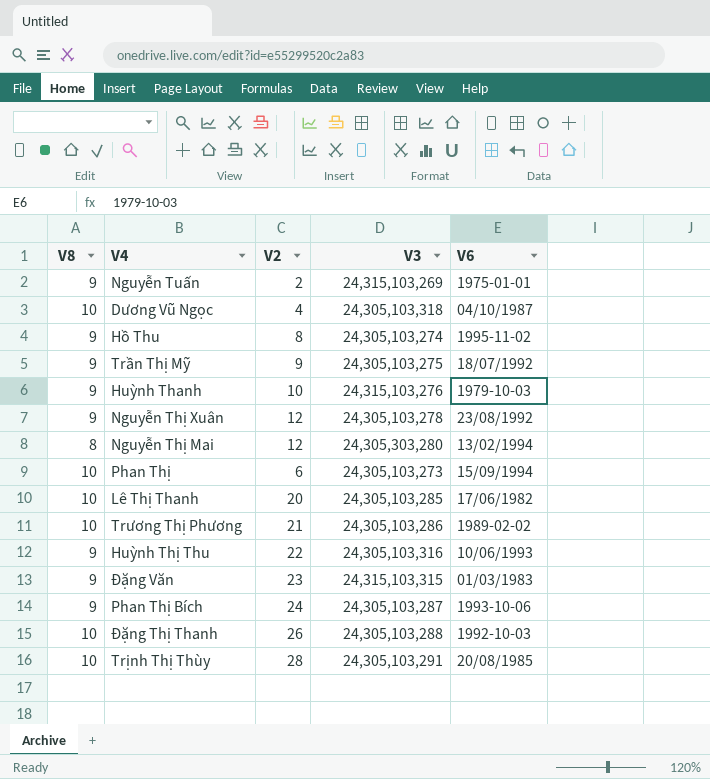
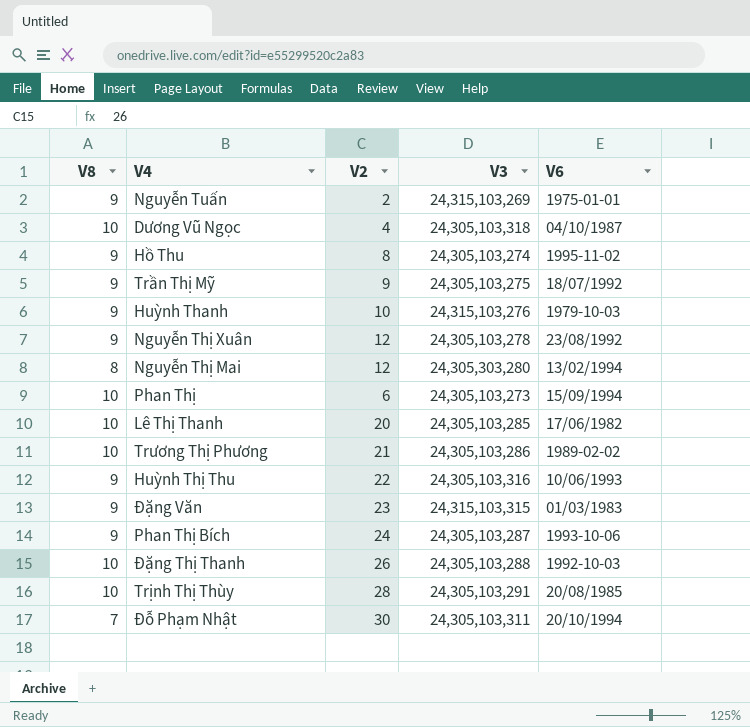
row Đỗ Phạm Nhật: none -> 7 | 30 | 24,305,103,311 | 20/10/1994

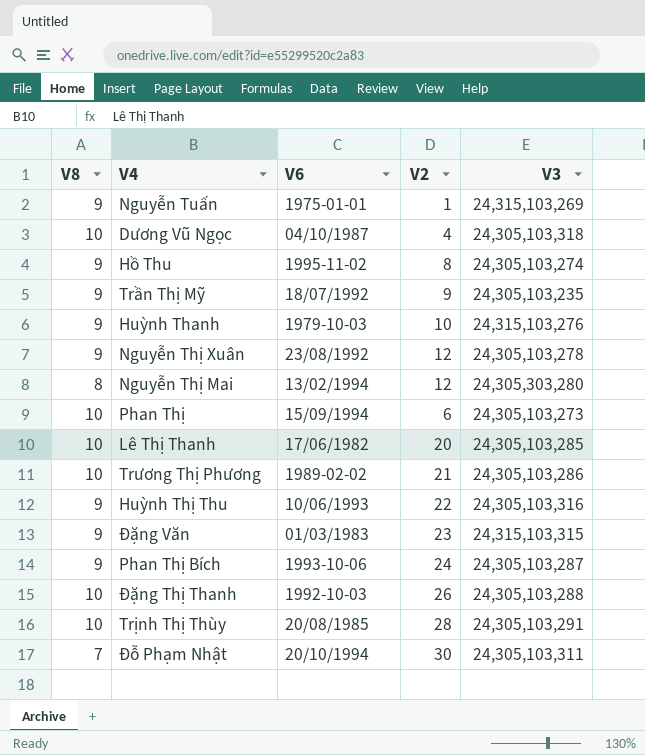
column V6 | position: 5 -> 3
Nguyễn Tuấn | V2: 2 -> 1
Trần Thị Mỹ | V3: 24,305,103,275 -> 24,305,103,235

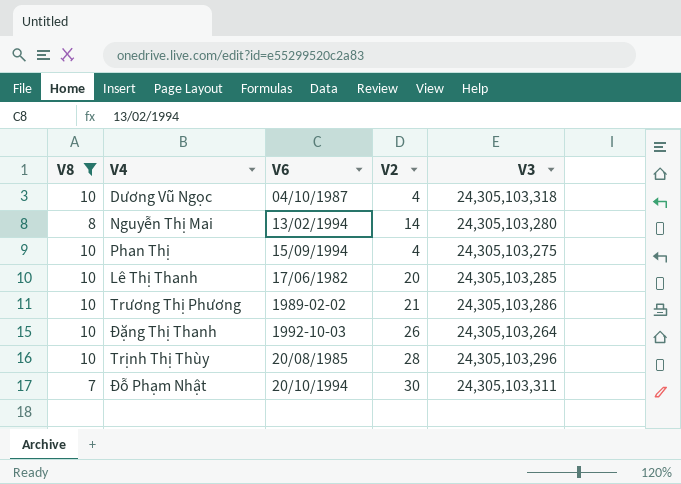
filter: none -> V8 != 9
Nguyễn Thị Mai | V2: 12 -> 14
Nguyễn Thị Mai | V3: 24,305,303,280 -> 24,305,103,280
Phan Thị | V2: 6 -> 4
Phan Thị | V3: 24,305,103,273 -> 24,305,103,275
Đặng Thị Thanh | V3: 24,305,103,288 -> 24,305,103,264
Trịnh Thị Thùy | V3: 24,305,103,291 -> 24,305,103,296

